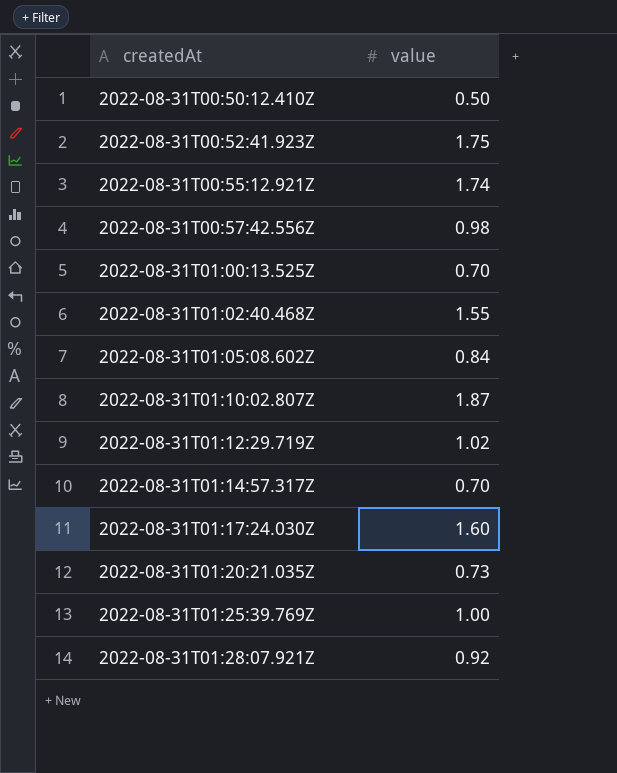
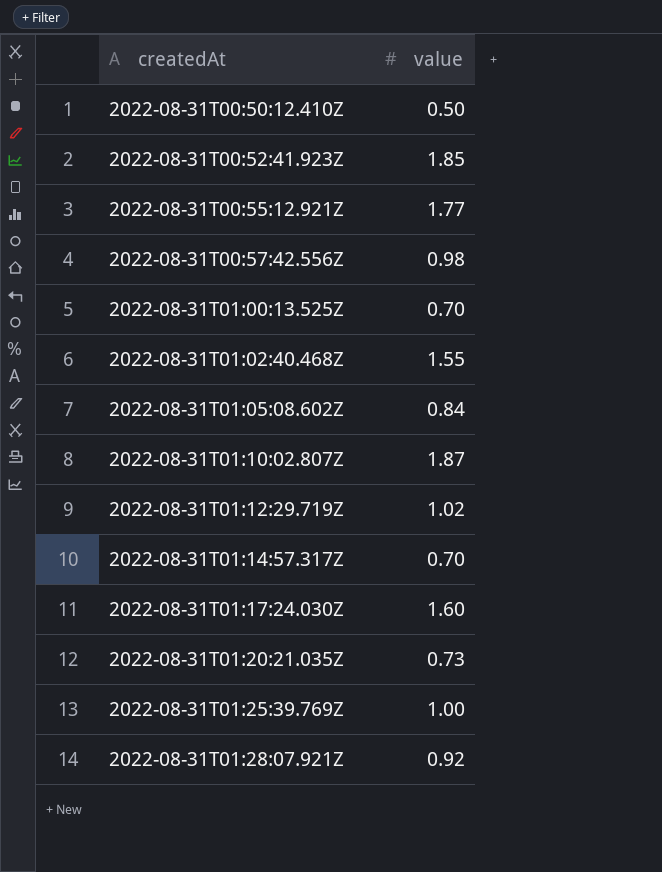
2022-08-31T00:52:41.923Z | value: 1.75 -> 1.85
2022-08-31T00:55:12.921Z | value: 1.74 -> 1.77

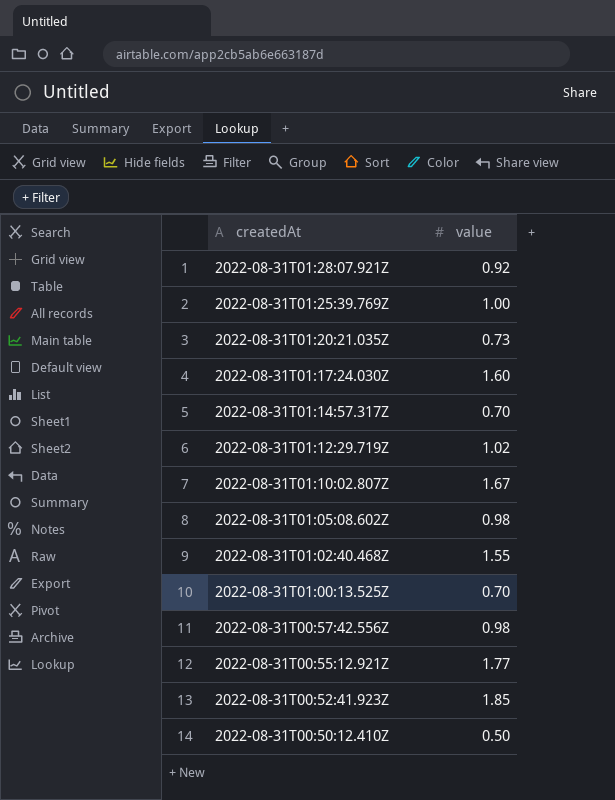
row order: createdAt ascending -> createdAt descending
2022-08-31T01:10:02.807Z | value: 1.87 -> 1.67
2022-08-31T01:05:08.602Z | value: 0.84 -> 0.98

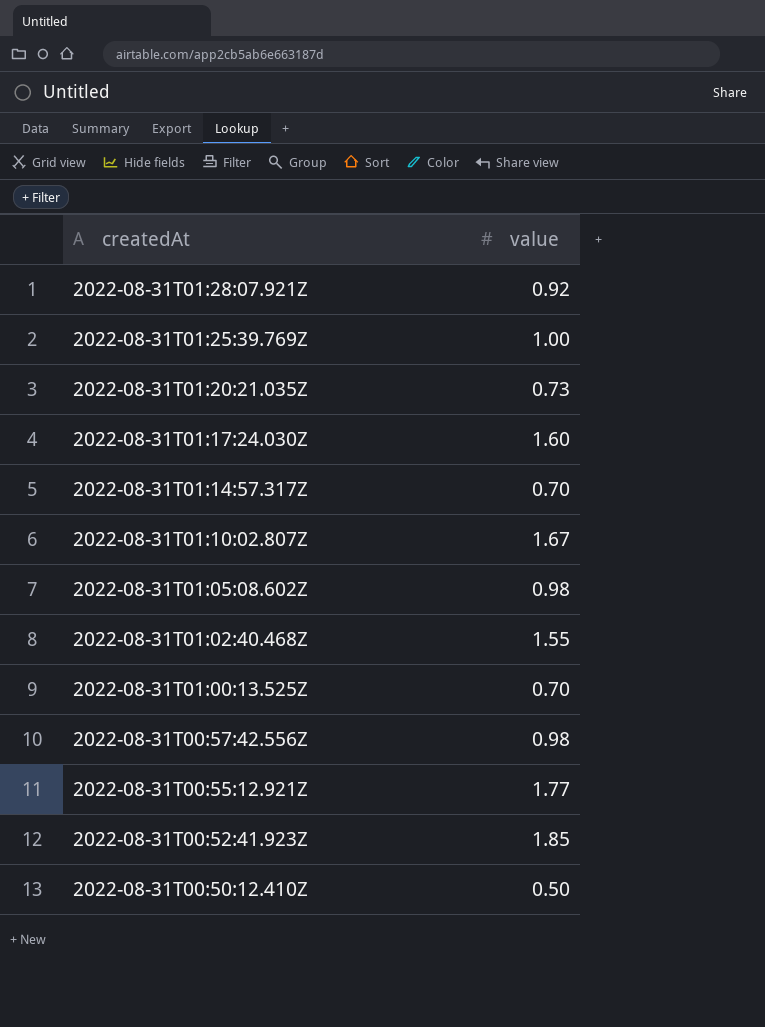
row 2022-08-31T01:12:29.719Z: 1.02 -> none

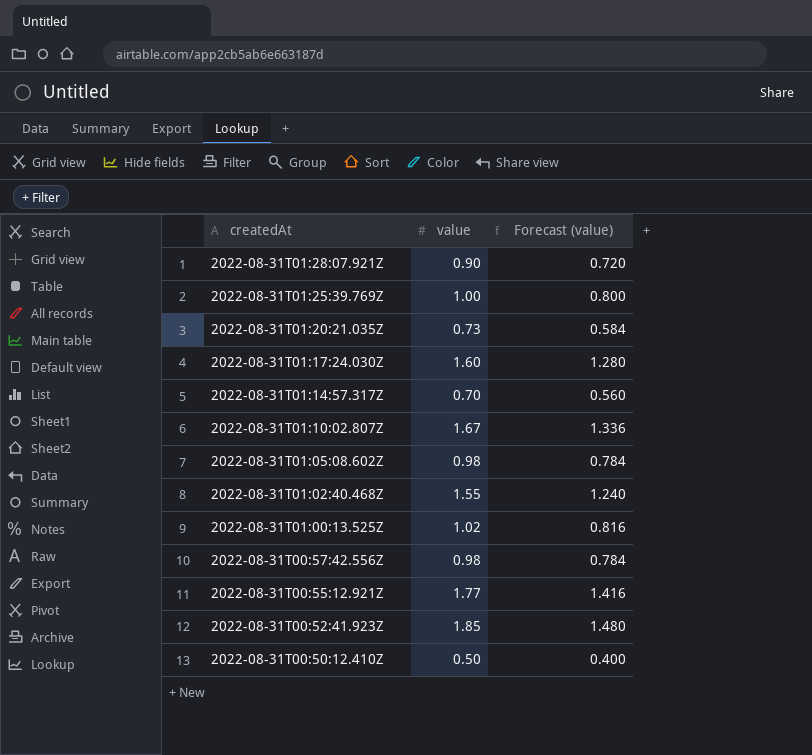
column Forecast (value) | formula: none -> [value] * 0.8
2022-08-31T01:28:07.921Z | value: 0.92 -> 0.90
2022-08-31T01:00:13.525Z | value: 0.70 -> 1.02

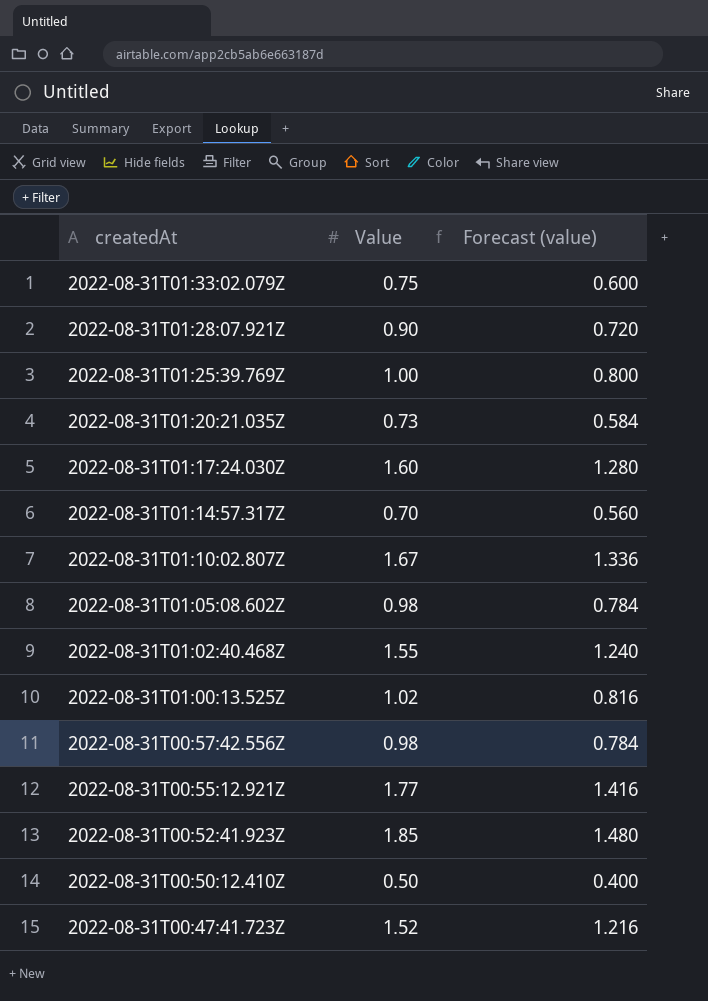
column name: value -> Value
row 2022-08-31T01:33:02.079Z: none -> 0.75 | 0.600
row 2022-08-31T00:47:41.723Z: none -> 1.52 | 1.216

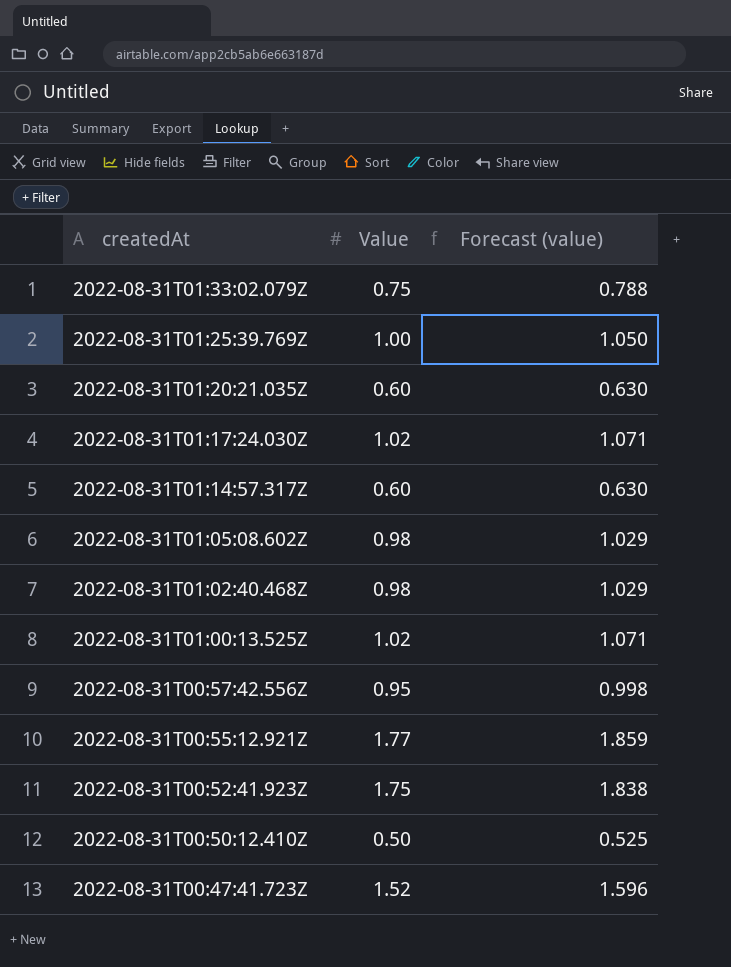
column Forecast (value) | formula: [Value] * 0.8 -> [Value] * 1.05
row 2022-08-31T01:28:07.921Z: 0.90 | 0.720 -> none
row 2022-08-31T01:10:02.807Z: 1.67 | 1.336 -> none
2022-08-31T01:20:21.035Z | Value: 0.73 -> 0.60
2022-08-31T01:17:24.030Z | Value: 1.60 -> 1.02
2022-08-31T01:14:57.317Z | Value: 0.70 -> 0.60
2022-08-31T01:02:40.468Z | Value: 1.55 -> 0.98
2022-08-31T00:57:42.556Z | Value: 0.98 -> 0.95
2022-08-31T00:52:41.923Z | Value: 1.85 -> 1.75

